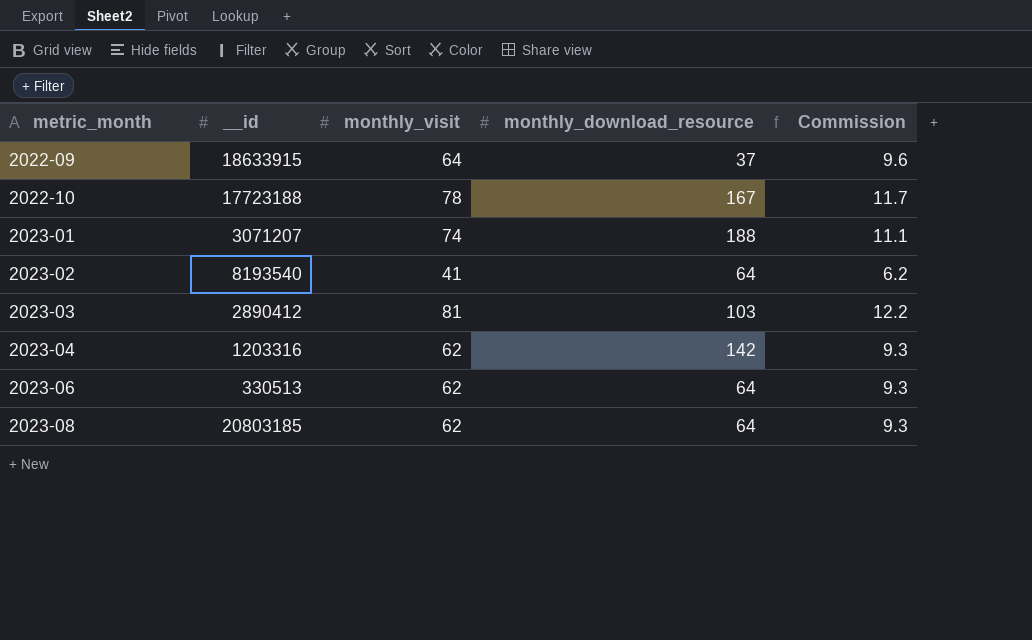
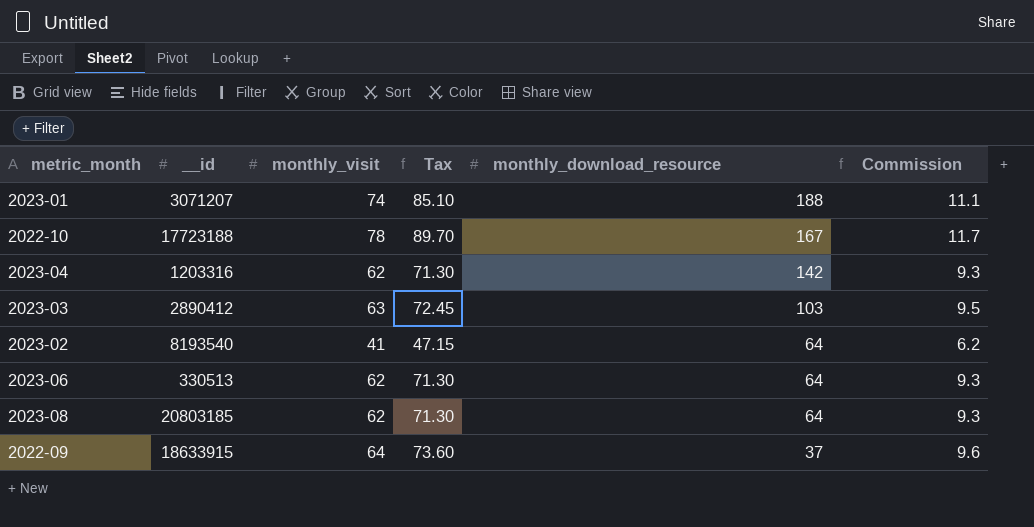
row order: metric_month ascending -> monthly_download_resource descending
column Tax | formula: none -> [monthly_visit] * 1.15
2023-03 | monthly_visit: 81 -> 63
2023-03 | Commission: 12.2 -> 9.5

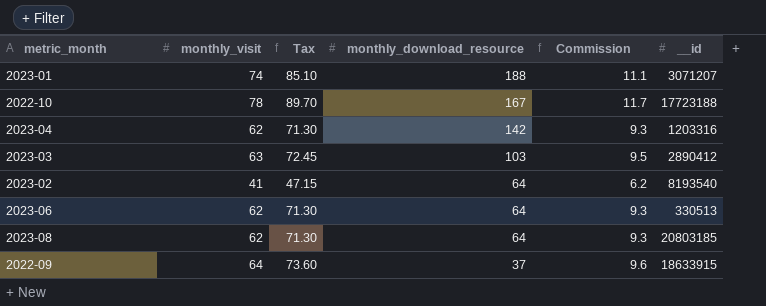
column __id | position: 2 -> 6

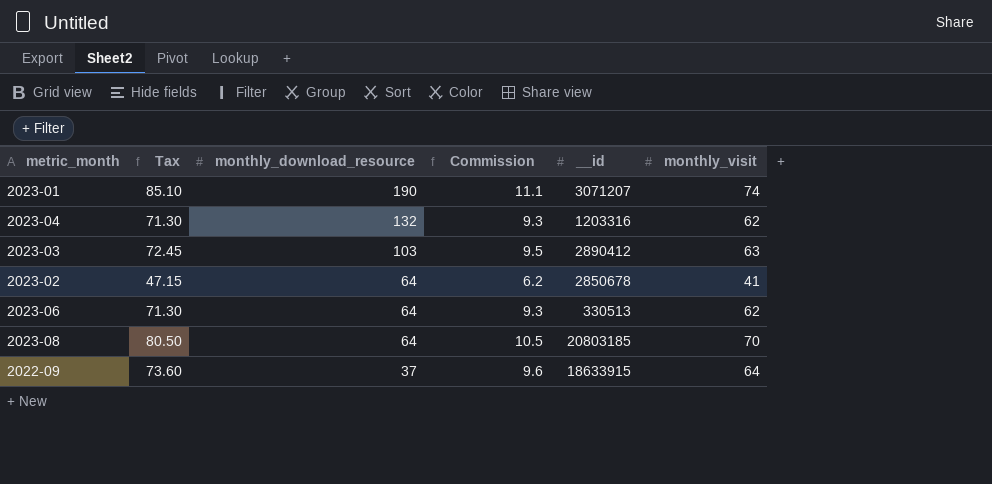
column monthly_visit | position: 2 -> 6
row 2022-10: 78 | 89.70 | 167 | 11.7 | 17723188 -> none
2023-01 | monthly_download_resource: 188 -> 190
2023-04 | monthly_download_resource: 142 -> 132
2023-02 | __id: 8193540 -> 2850678
2023-08 | Tax: 71.30 -> 80.50
2023-08 | Commission: 9.3 -> 10.5
2023-08 | monthly_visit: 62 -> 70

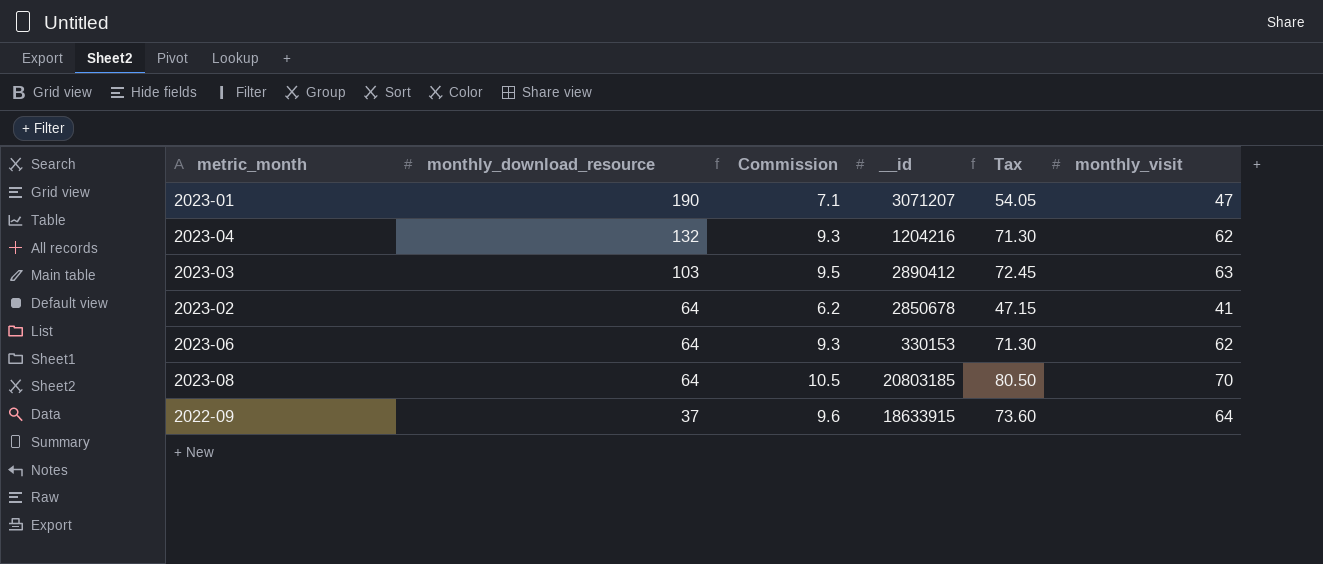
column Tax | position: 2 -> 5
2023-01 | Commission: 11.1 -> 7.1
2023-01 | Tax: 85.10 -> 54.05
2023-01 | monthly_visit: 74 -> 47
2023-04 | __id: 1203316 -> 1204216
2023-06 | __id: 330513 -> 330153

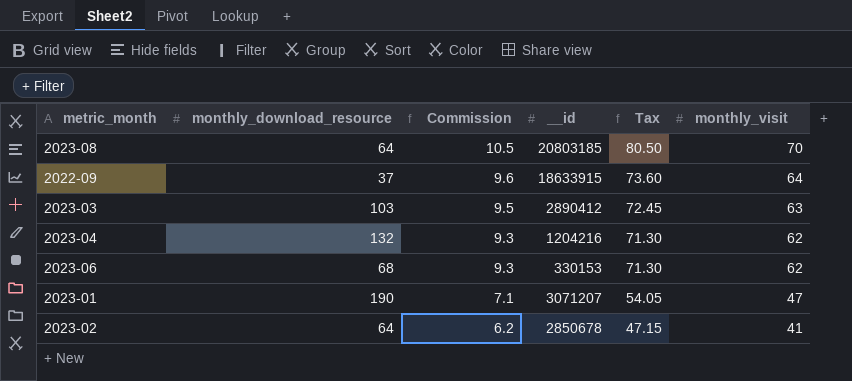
row order: monthly_download_resource descending -> Commission descending
2023-06 | monthly_download_resource: 64 -> 68

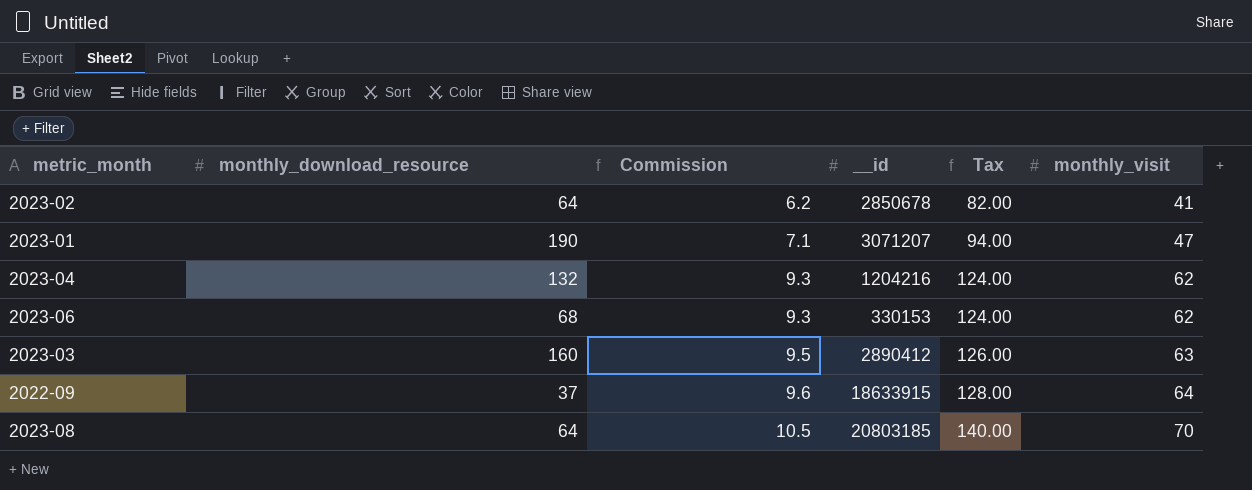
row order: Commission descending -> Commission ascending
column Tax | formula: [monthly_visit] * 1.15 -> [monthly_visit] * 2
2023-03 | monthly_download_resource: 103 -> 160

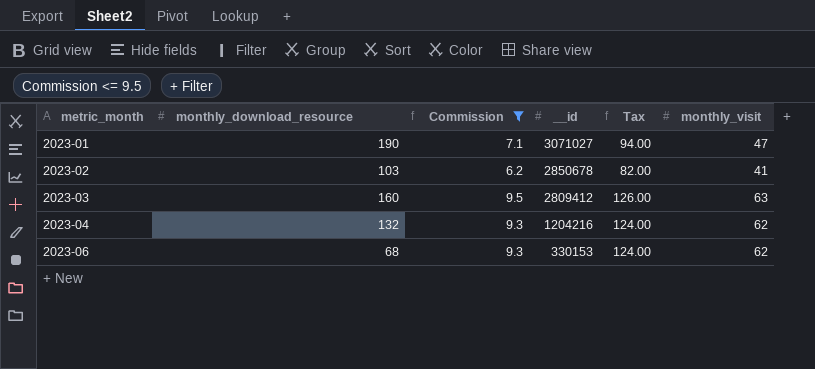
filter: none -> Commission <= 9.5
row order: Commission ascending -> metric_month ascending
2023-01 | __id: 3071207 -> 3071027
2023-02 | monthly_download_resource: 64 -> 103
2023-03 | __id: 2890412 -> 2809412

